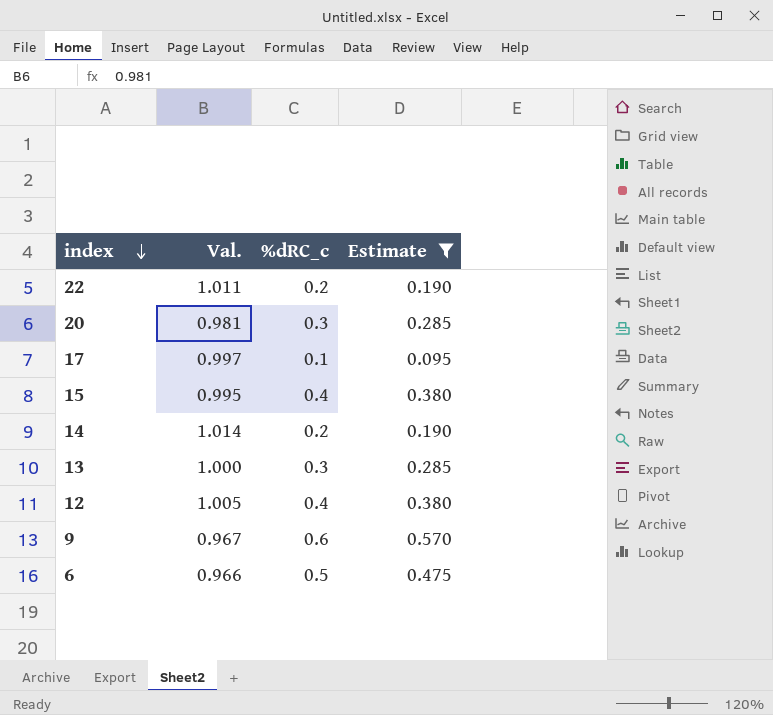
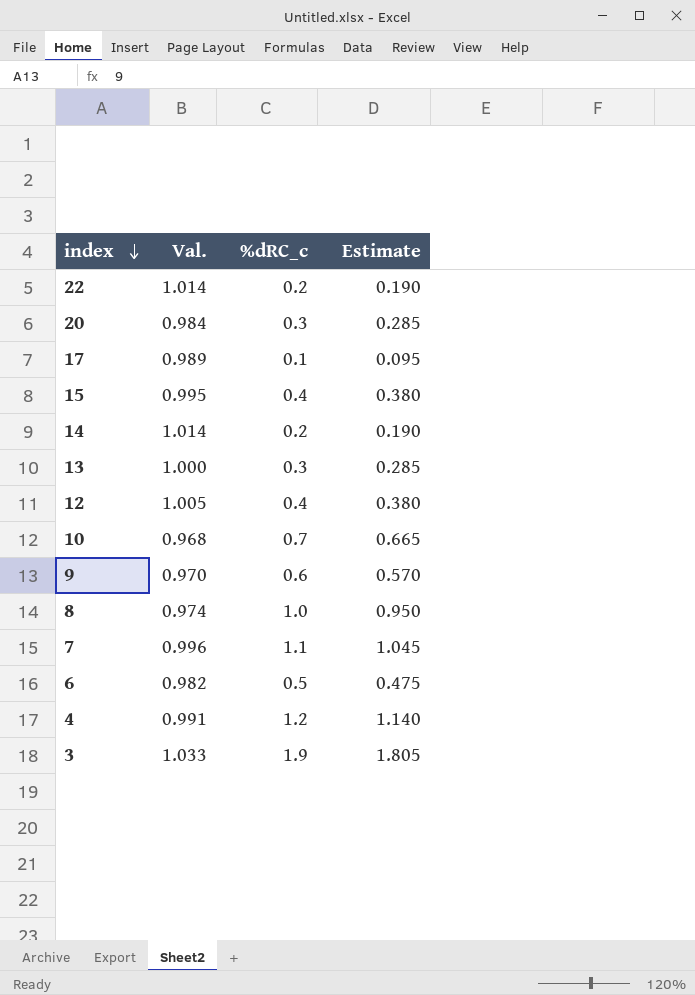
filter: Estimate <= 0.570 -> none
22 | Val.: 1.011 -> 1.014
20 | Val.: 0.981 -> 0.984
17 | Val.: 0.997 -> 0.989
9 | Val.: 0.967 -> 0.970
6 | Val.: 0.966 -> 0.982

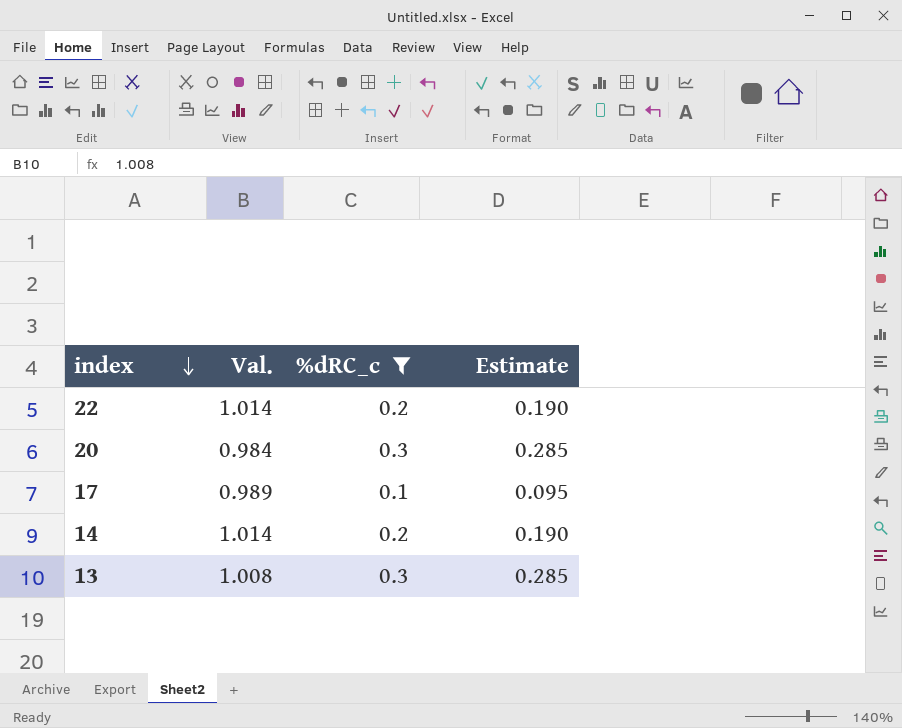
filter: none -> %dRC_c <= 0.3
13 | Val.: 1.000 -> 1.008

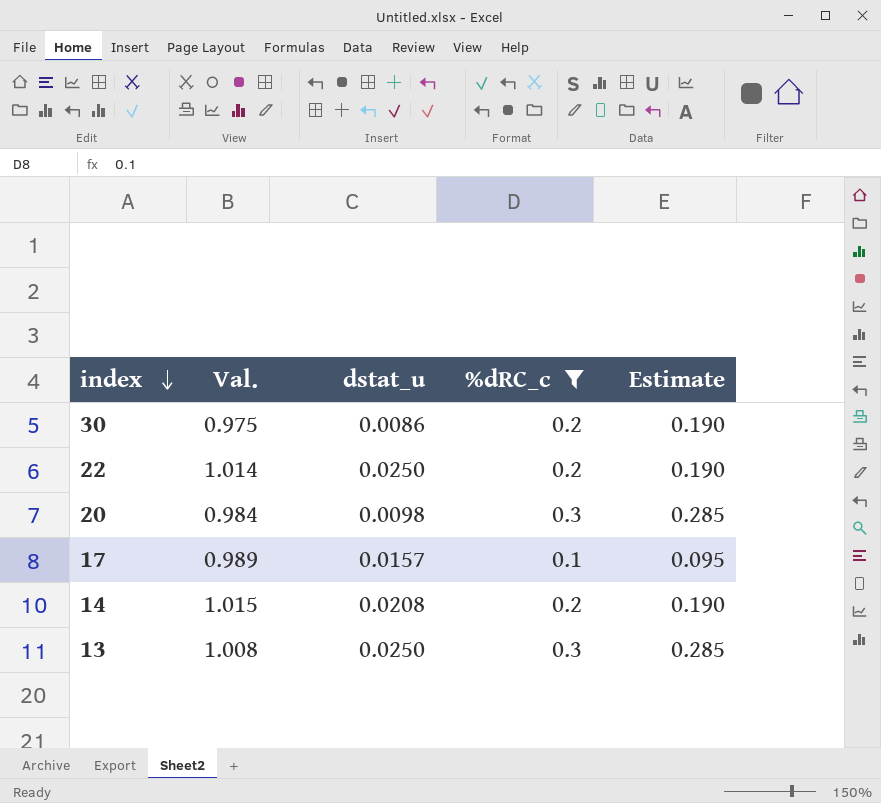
column dstat_u | position: none -> 3
row 30: none -> 0.975 | 0.0086 | 0.2 | 0.190
14 | Val.: 1.014 -> 1.015

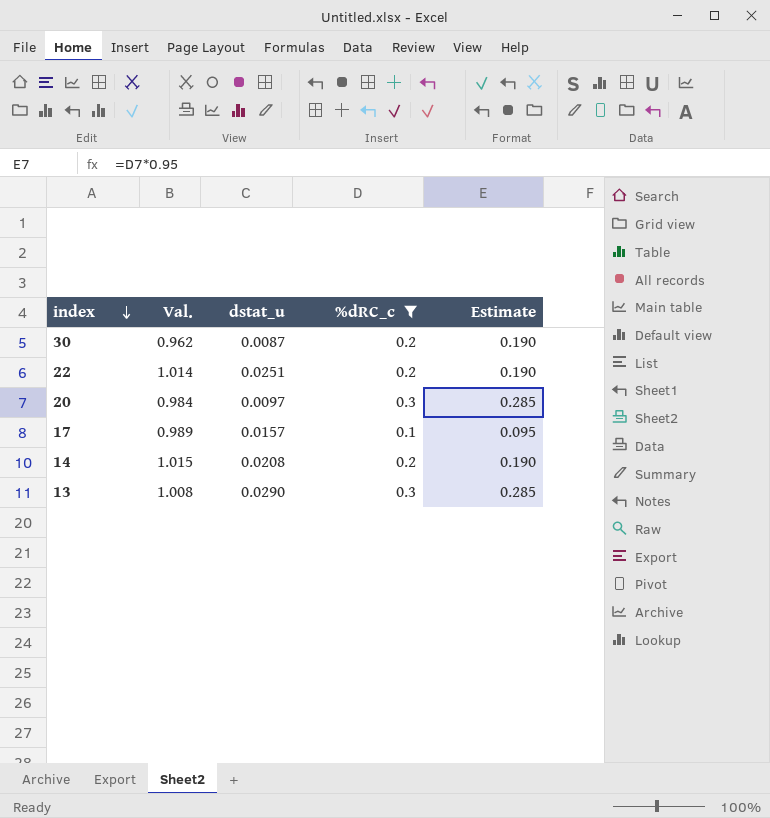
30 | Val.: 0.975 -> 0.962
30 | dstat_u: 0.0086 -> 0.0087
22 | dstat_u: 0.0250 -> 0.0251
20 | dstat_u: 0.0098 -> 0.0097
13 | dstat_u: 0.0250 -> 0.0290

